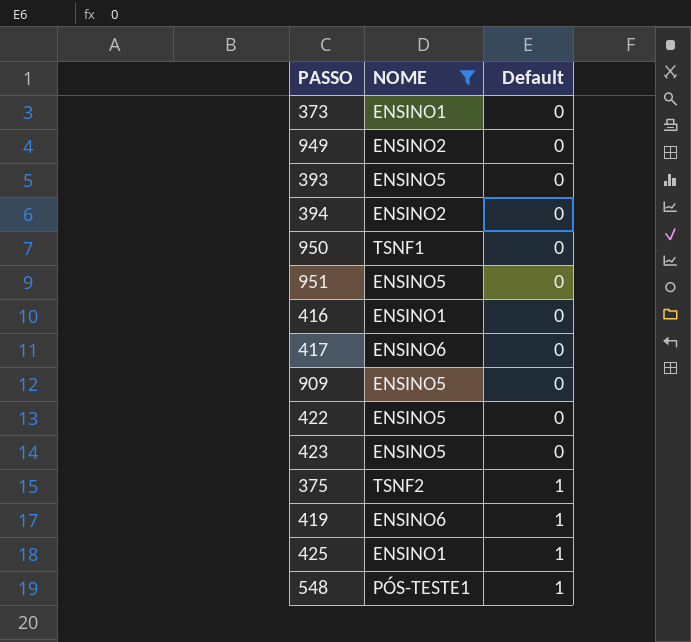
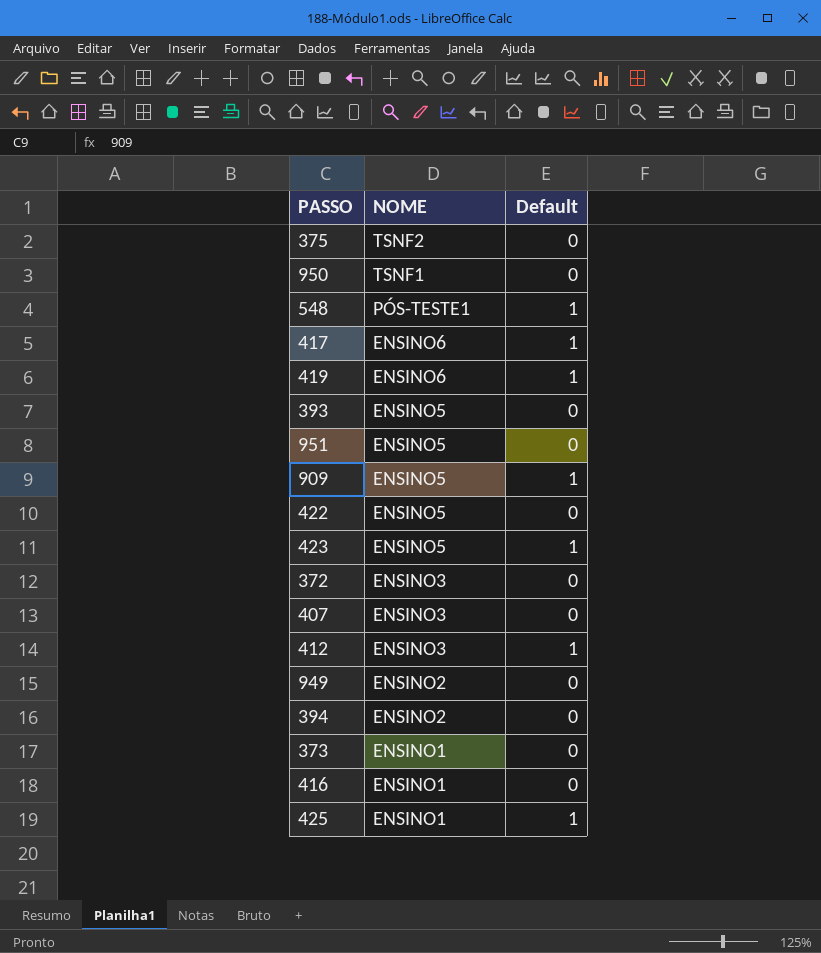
filter: NOME != ENSINO3 -> none
row order: Default ascending -> NOME descending
375 | Default: 1 -> 0
417 | Default: 0 -> 1
909 | Default: 0 -> 1
423 | Default: 0 -> 1

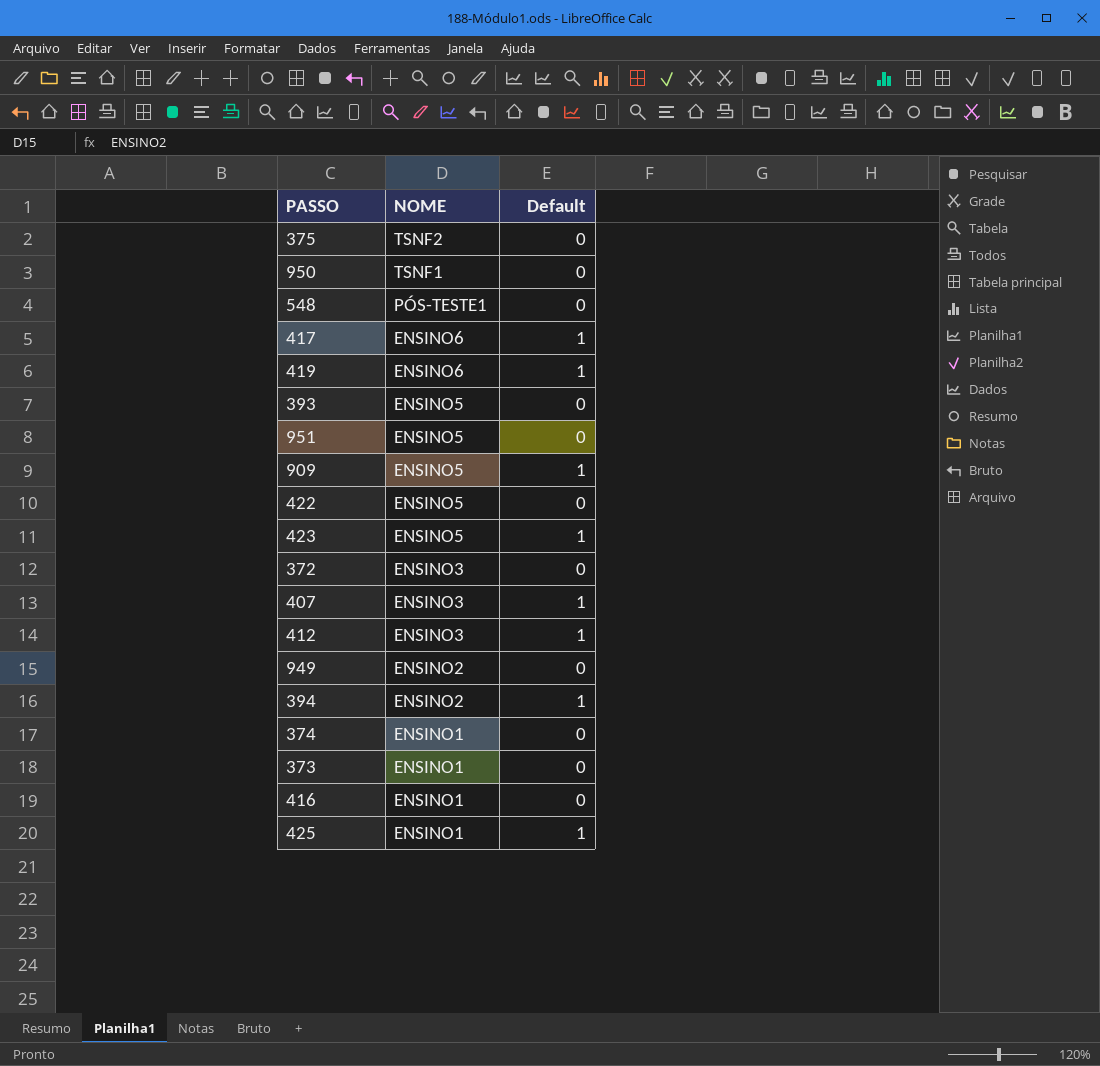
548 | Default: 1 -> 0
407 | Default: 0 -> 1
394 | Default: 0 -> 1
row 374: none -> ENSINO1 | 0

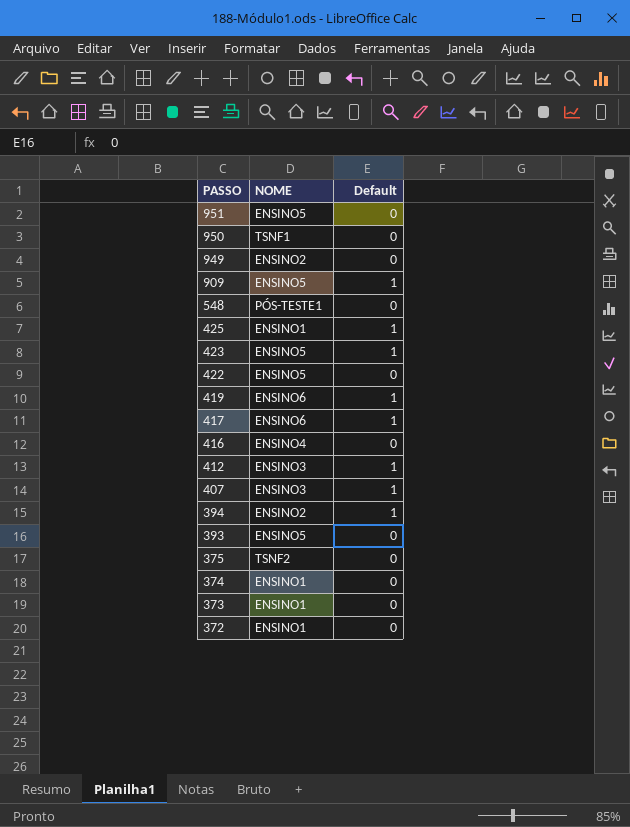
row order: NOME descending -> PASSO descending
416 | NOME: ENSINO1 -> ENSINO4
372 | NOME: ENSINO3 -> ENSINO1

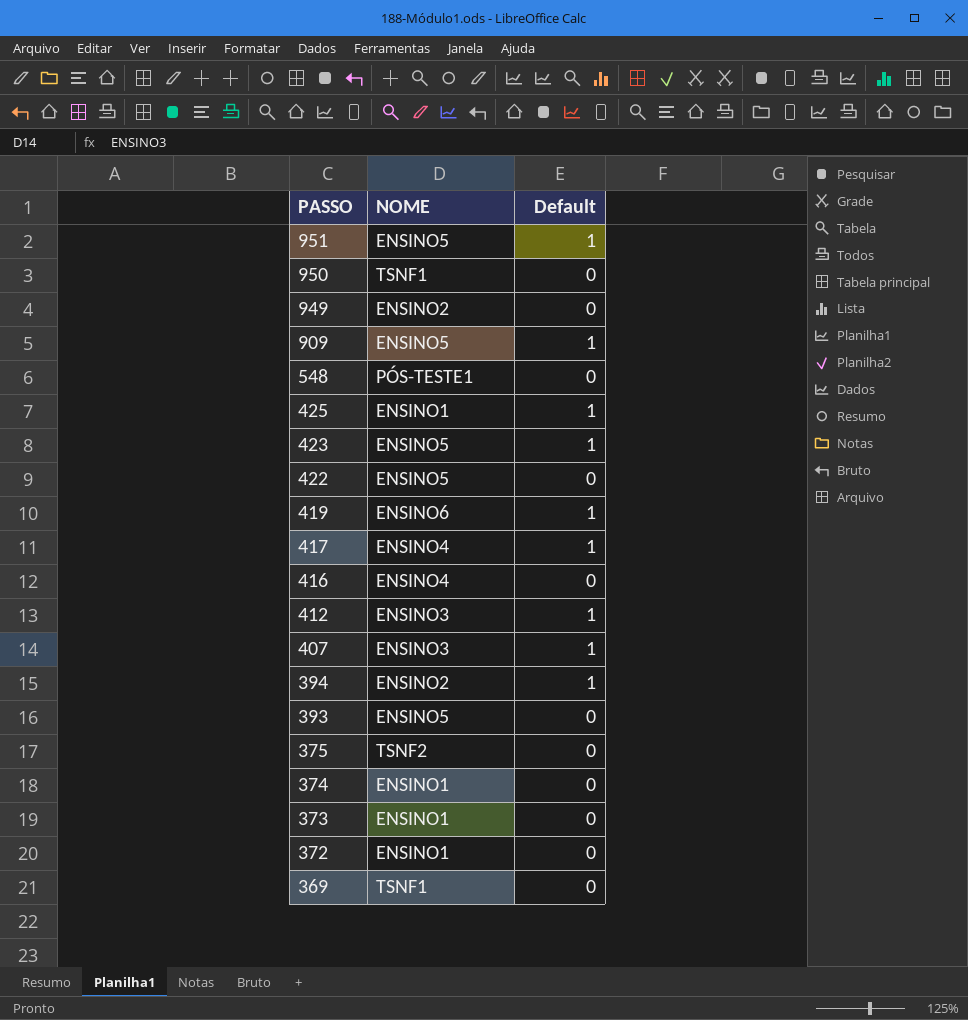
951 | Default: 0 -> 1
417 | NOME: ENSINO6 -> ENSINO4
row 369: none -> TSNF1 | 0

